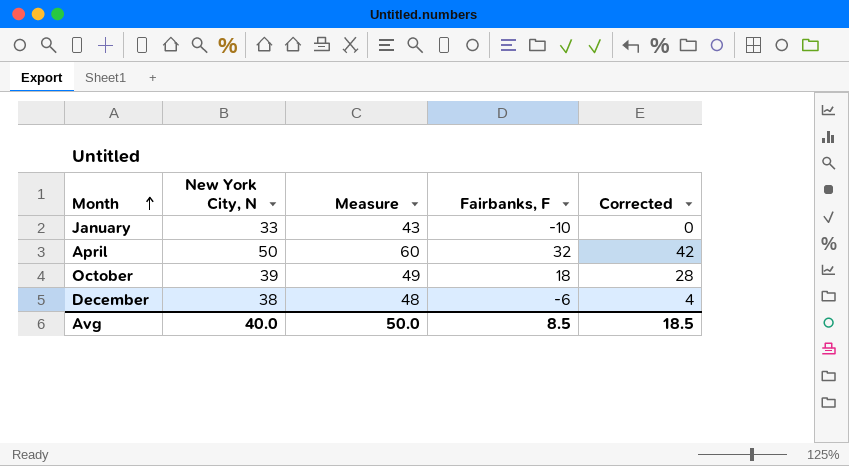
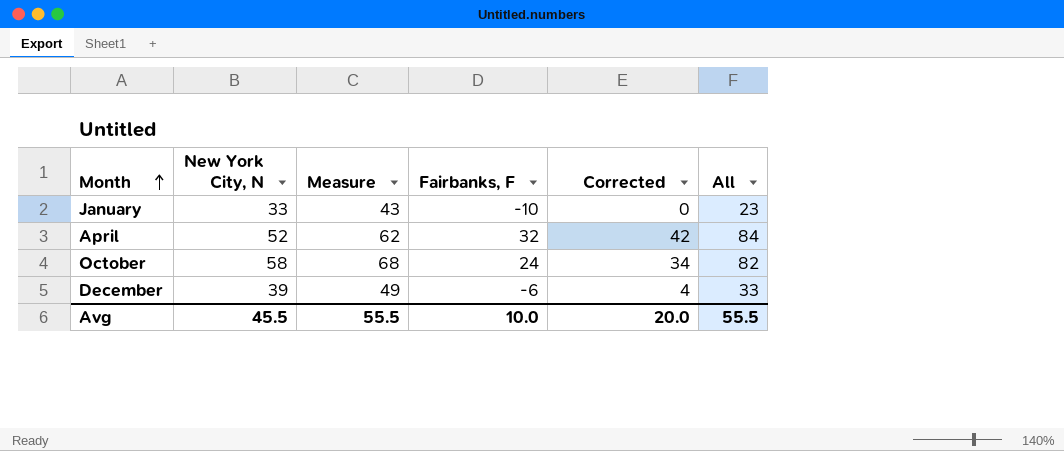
column All | formula: none -> [New York City, N] + [Fairbanks, F]
April | New York City, N: 50 -> 52
April | Measure: 60 -> 62
October | New York City, N: 39 -> 58
October | Measure: 49 -> 68
October | Fairbanks, F: 18 -> 24
October | Corrected: 28 -> 34
December | New York City, N: 38 -> 39
December | Measure: 48 -> 49
Avg | New York City, N: 40.0 -> 45.5
Avg | Measure: 50.0 -> 55.5
Avg | Fairbanks, F: 8.5 -> 10.0
Avg | Corrected: 18.5 -> 20.0

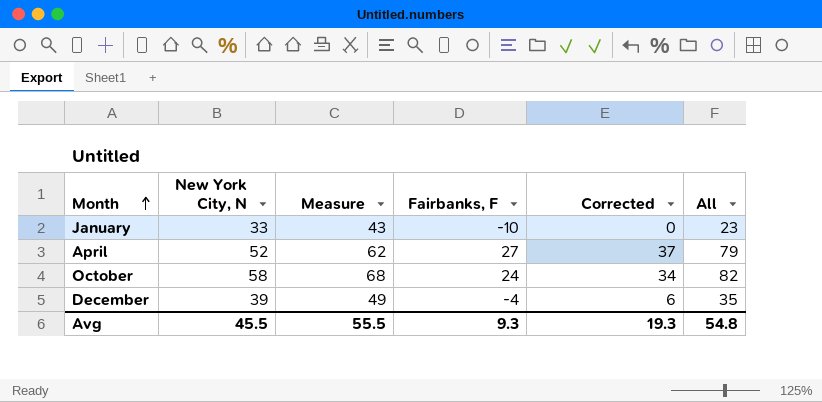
April | Fairbanks, F: 32 -> 27
April | Corrected: 42 -> 37
April | All: 84 -> 79
December | Fairbanks, F: -6 -> -4
December | Corrected: 4 -> 6
December | All: 33 -> 35
Avg | Fairbanks, F: 10.0 -> 9.3
Avg | Corrected: 20.0 -> 19.3
Avg | All: 55.5 -> 54.8

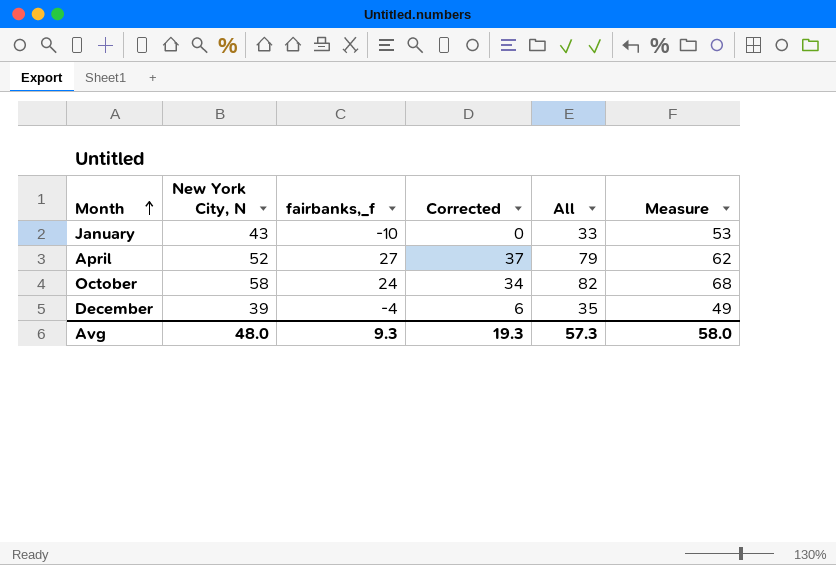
column name: Fairbanks, F -> fairbanks,_f
column Measure | position: 3 -> 6
January | New York City, N: 33 -> 43
January | All: 23 -> 33
January | Measure: 43 -> 53
Avg | New York City, N: 45.5 -> 48.0
Avg | All: 54.8 -> 57.3
Avg | Measure: 55.5 -> 58.0

